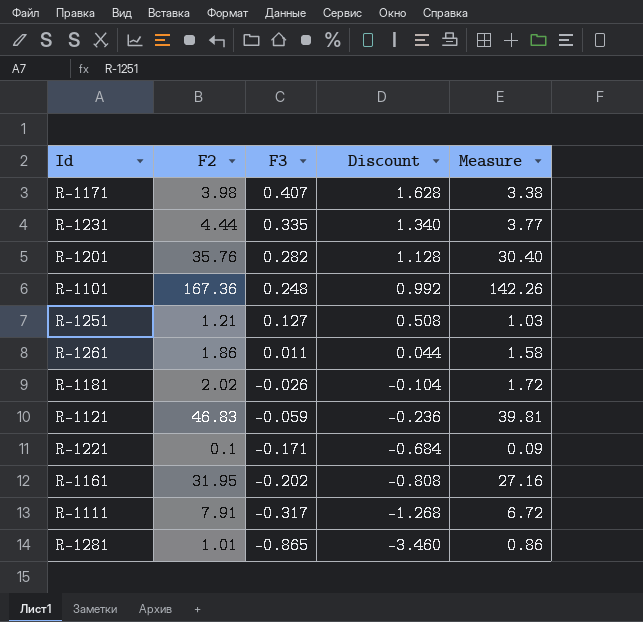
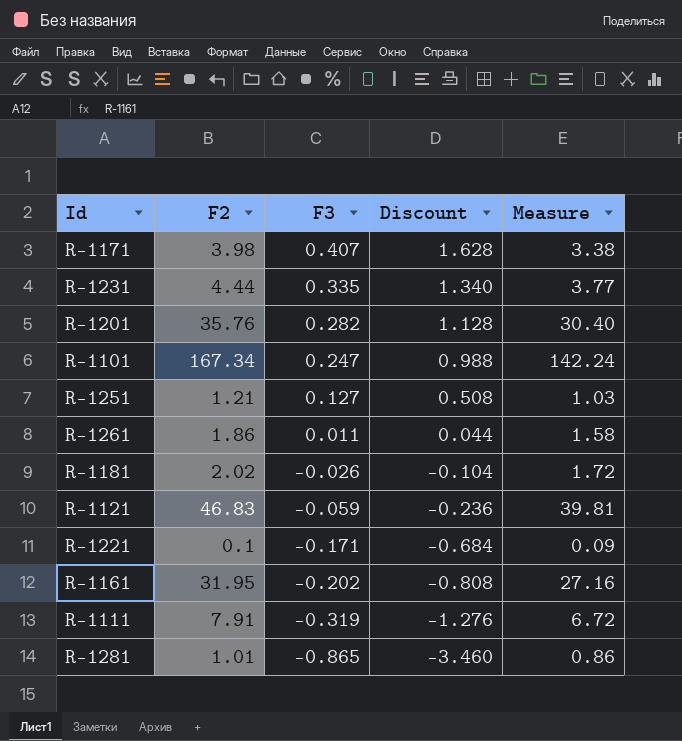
R-1101 | F2: 167.36 -> 167.34
R-1101 | F3: 0.248 -> 0.247
R-1101 | Discount: 0.992 -> 0.988
R-1101 | Measure: 142.26 -> 142.24
R-1111 | F3: -0.317 -> -0.319
R-1111 | Discount: -1.268 -> -1.276

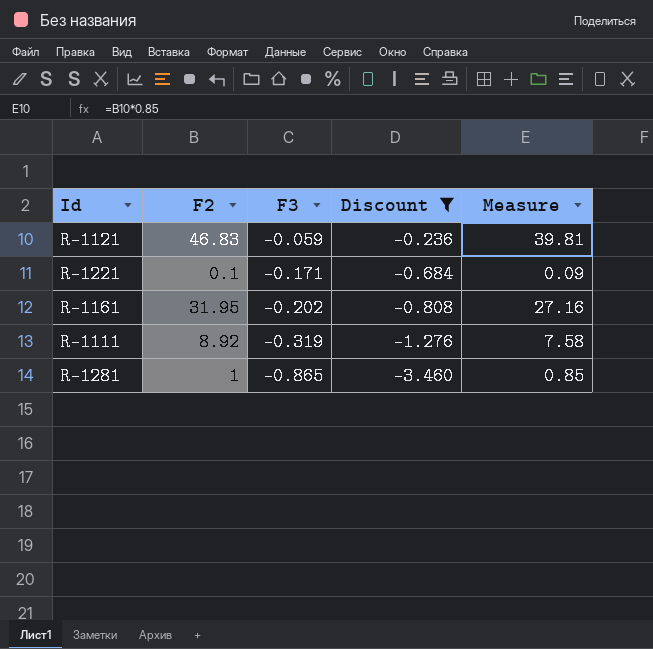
filter: none -> Discount <= -0.236
R-1111 | F2: 7.91 -> 8.92
R-1111 | Measure: 6.72 -> 7.58
R-1281 | F2: 1.01 -> 1
R-1281 | Measure: 0.86 -> 0.85

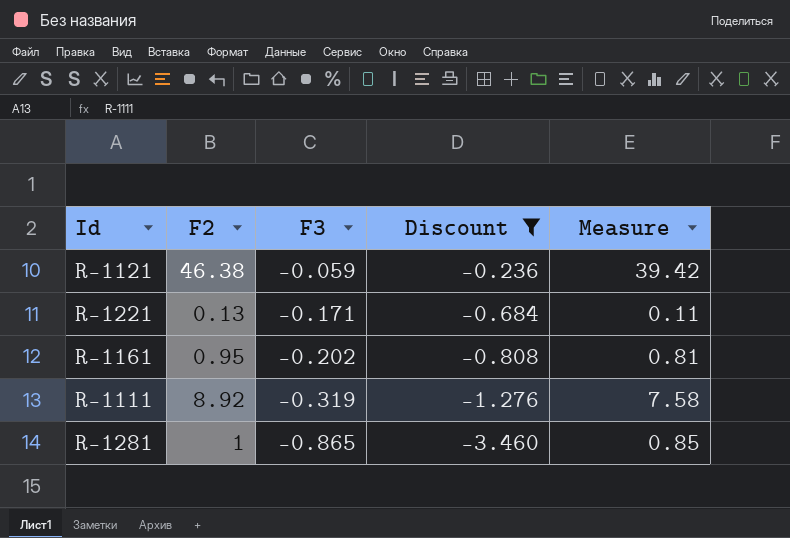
R-1121 | F2: 46.83 -> 46.38
R-1121 | Measure: 39.81 -> 39.42
R-1221 | F2: 0.1 -> 0.13
R-1221 | Measure: 0.09 -> 0.11
R-1161 | F2: 31.95 -> 0.95
R-1161 | Measure: 27.16 -> 0.81

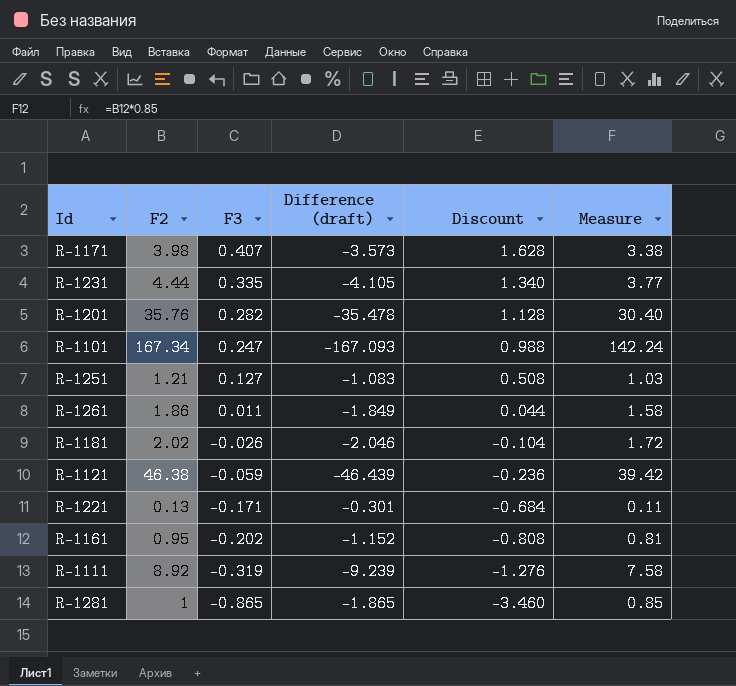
filter: Discount <= -0.236 -> none
column Difference (draft) | formula: none -> [F3] - [F2]

